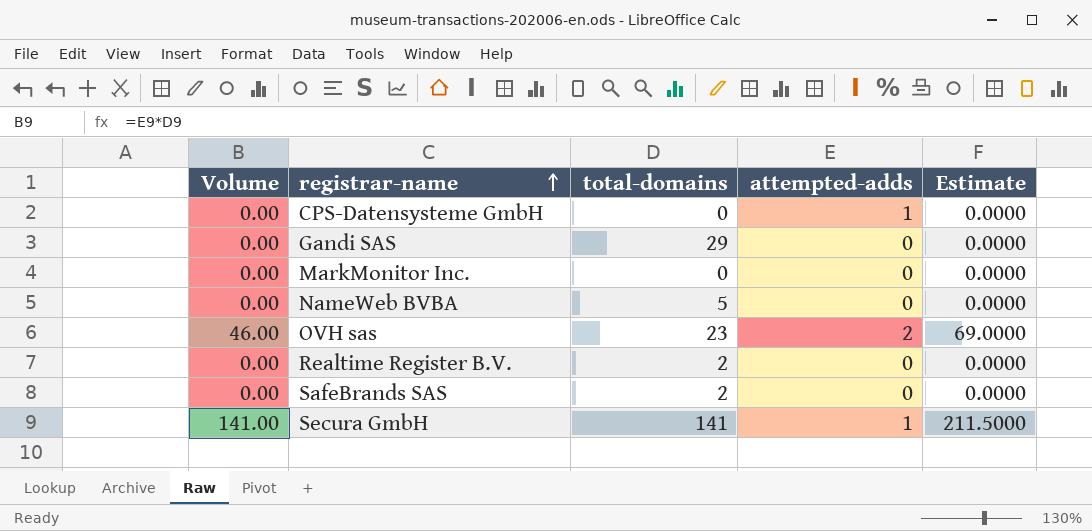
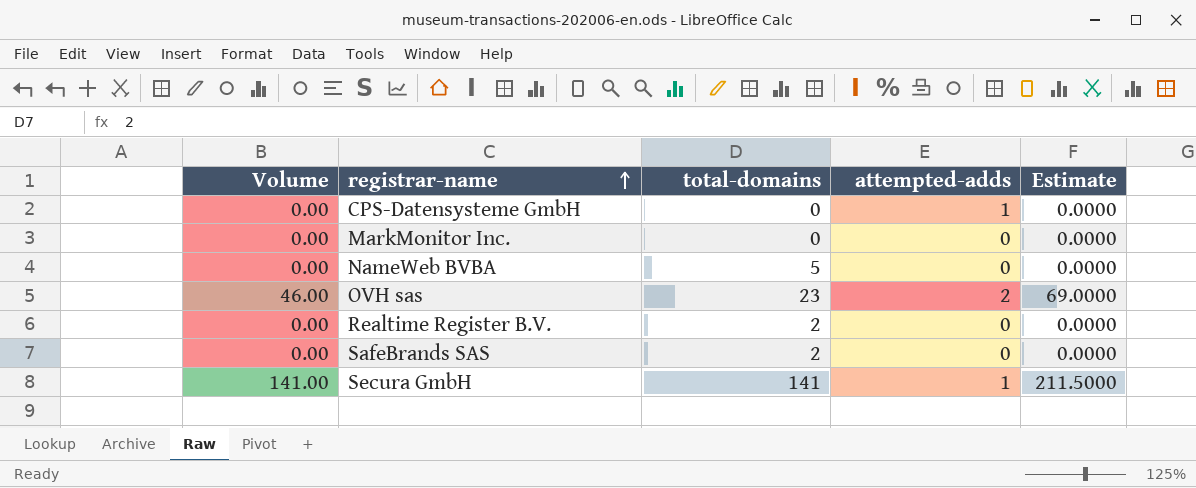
row Gandi SAS: 0.00 | 29 | 0 | 0.0000 -> none

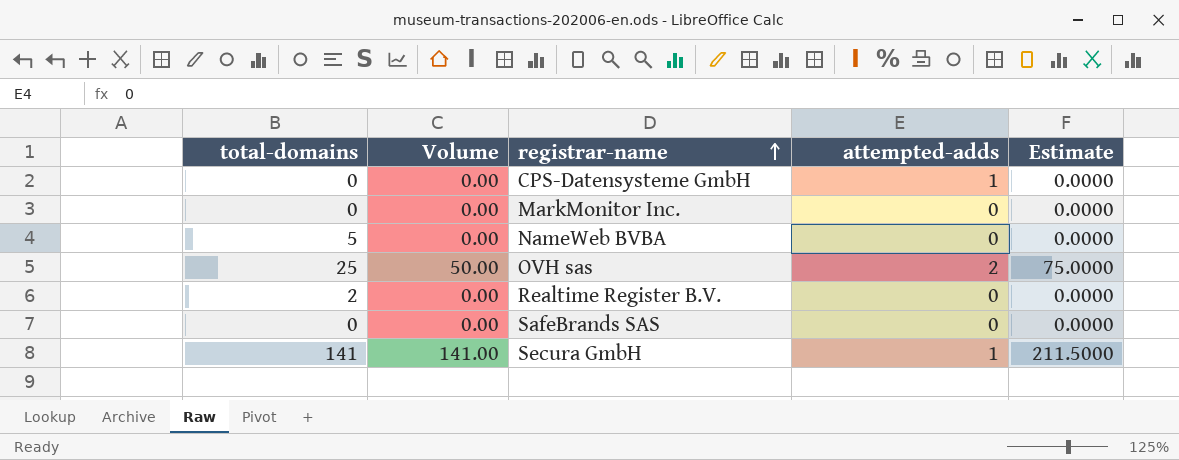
column total-domains | position: 3 -> 1
OVH sas | total-domains: 23 -> 25
OVH sas | Volume: 46.00 -> 50.00
OVH sas | Estimate: 69.0000 -> 75.0000
SafeBrands SAS | total-domains: 2 -> 0

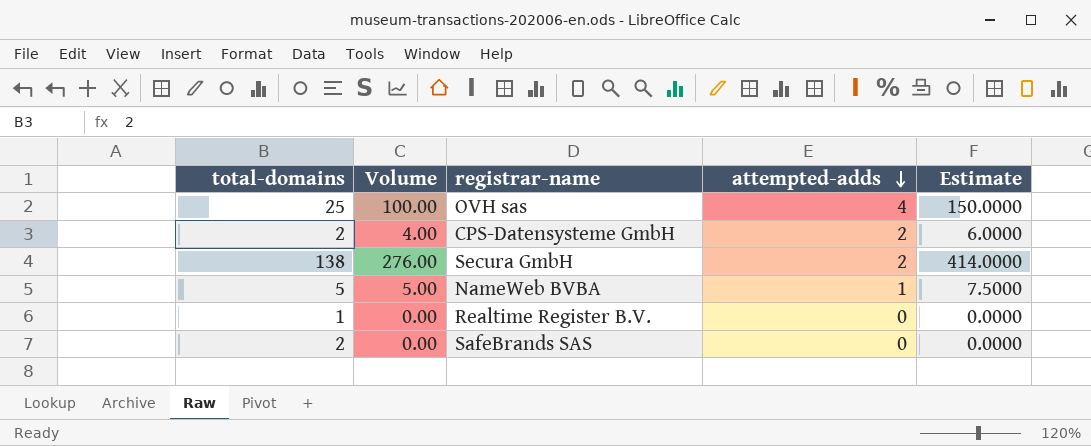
row order: registrar-name ascending -> attempted-adds descending
row MarkMonitor Inc.: 0 | 0.00 | 0 | 0.0000 -> none
OVH sas | Volume: 50.00 -> 100.00
OVH sas | attempted-adds: 2 -> 4
OVH sas | Estimate: 75.0000 -> 150.0000
CPS-Datensysteme GmbH | total-domains: 0 -> 2
CPS-Datensysteme GmbH | Volume: 0.00 -> 4.00
CPS-Datensysteme GmbH | attempted-adds: 1 -> 2
CPS-Datensysteme GmbH | Estimate: 0.0000 -> 6.0000
Secura GmbH | total-domains: 141 -> 138
Secura GmbH | Volume: 141.00 -> 276.00
Secura GmbH | attempted-adds: 1 -> 2
Secura GmbH | Estimate: 211.5000 -> 414.0000
NameWeb BVBA | Volume: 0.00 -> 5.00
NameWeb BVBA | attempted-adds: 0 -> 1
NameWeb BVBA | Estimate: 0.0000 -> 7.5000
Realtime Register B.V. | total-domains: 2 -> 1
SafeBrands SAS | total-domains: 0 -> 2

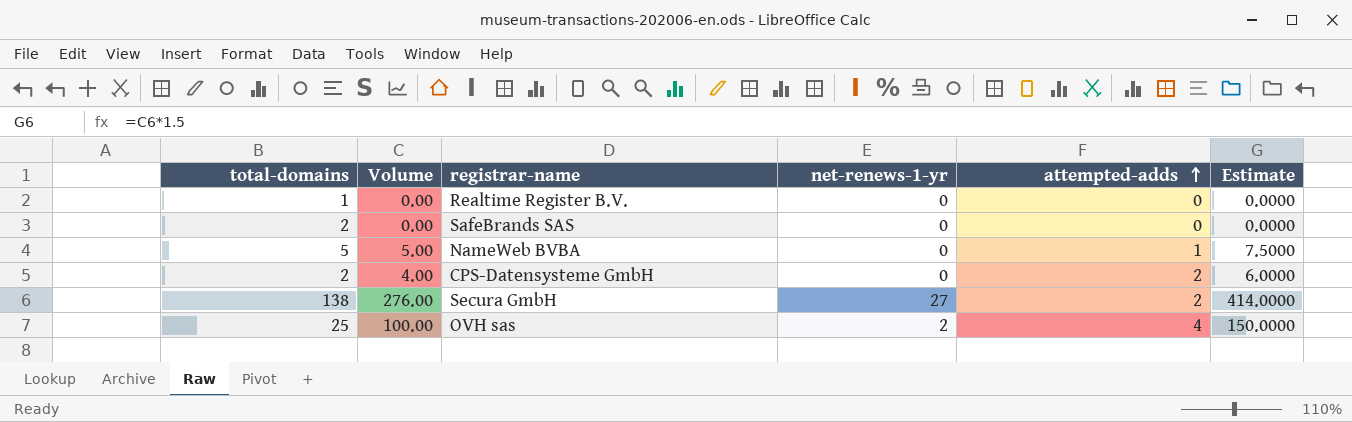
row order: attempted-adds descending -> attempted-adds ascending
column net-renews-1-yr | position: none -> 4

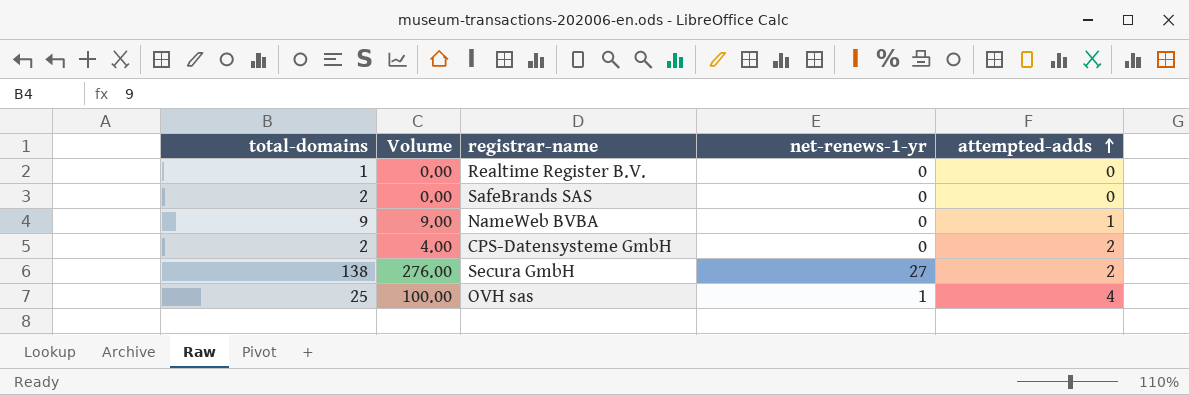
column Estimate | formula: [Volume] * 1.5 -> none
NameWeb BVBA | total-domains: 5 -> 9
NameWeb BVBA | Volume: 5.00 -> 9.00
OVH sas | net-renews-1-yr: 2 -> 1

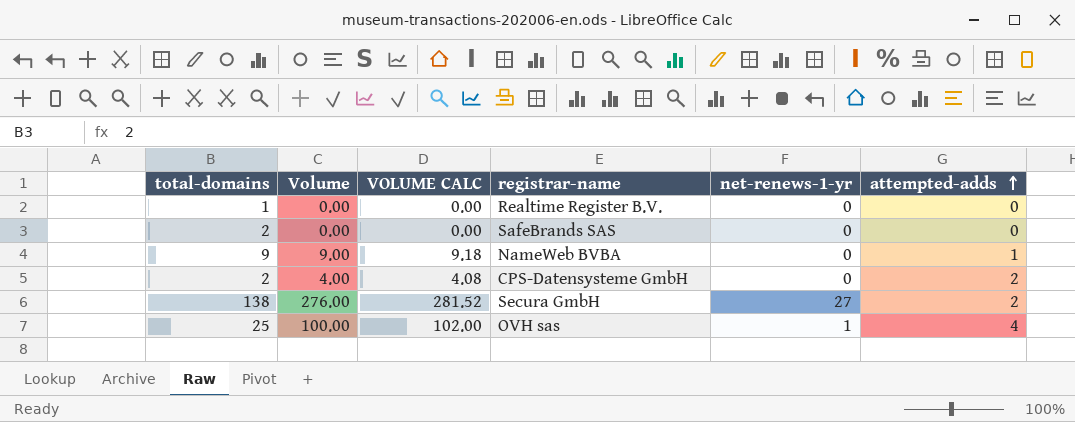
column VOLUME CALC | formula: none -> [Volume] * 1.02

